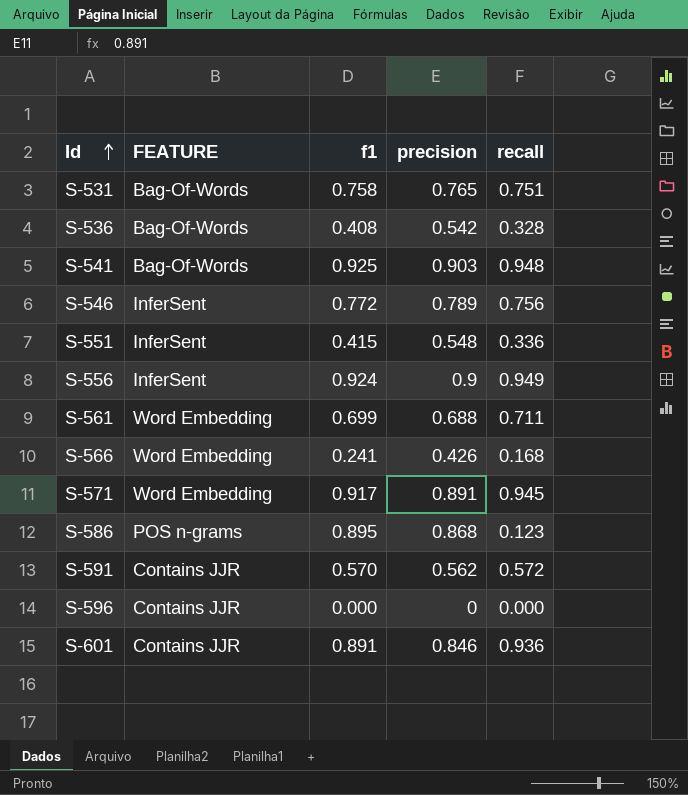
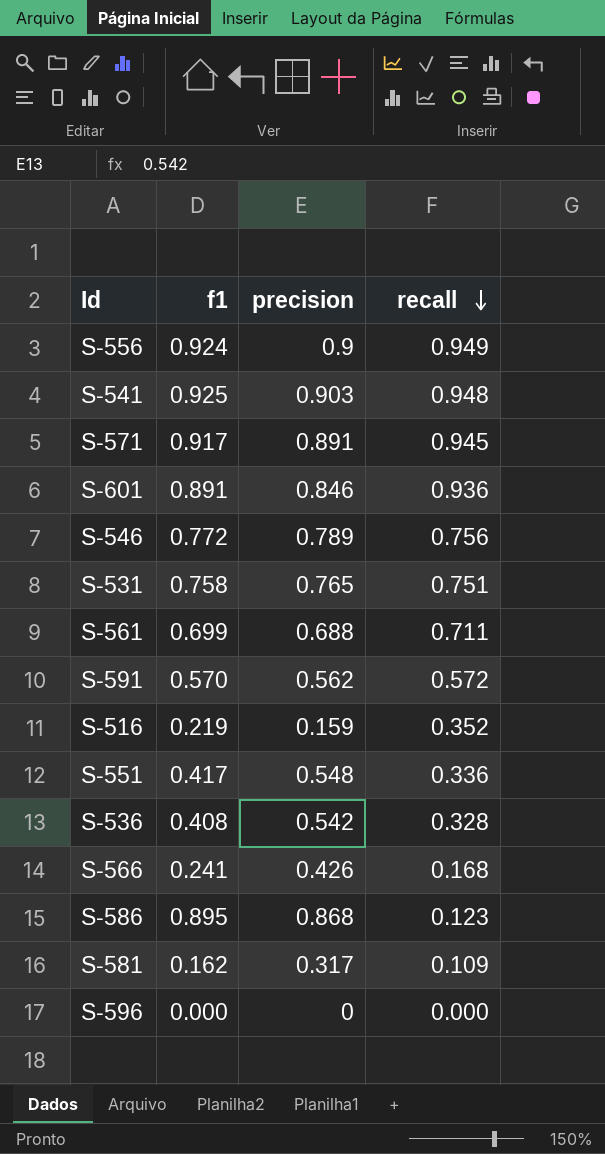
row order: Id ascending -> recall descending
column FEATURE | position: 2 -> none
row S-516: none -> 0.219 | 0.159 | 0.352
S-551 | f1: 0.415 -> 0.417
row S-581: none -> 0.162 | 0.317 | 0.109

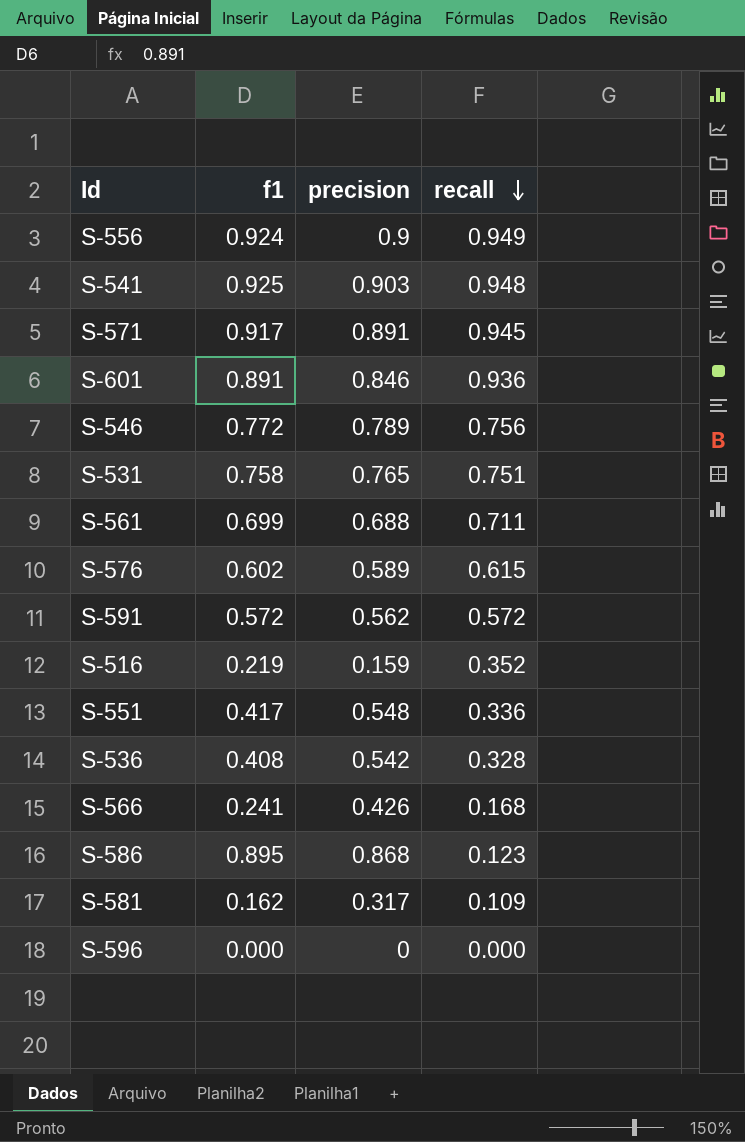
row S-576: none -> 0.602 | 0.589 | 0.615
S-591 | f1: 0.570 -> 0.572

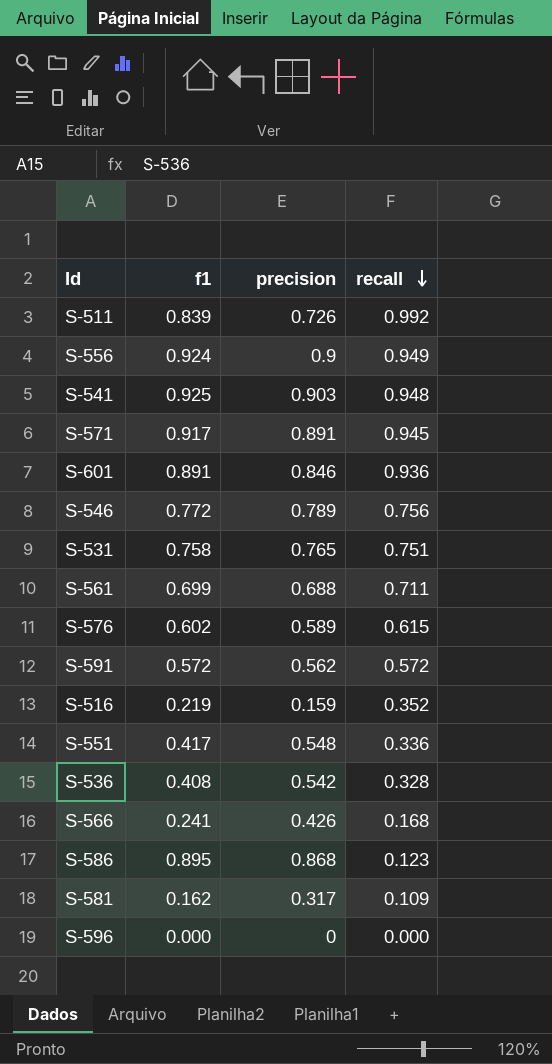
row S-511: none -> 0.839 | 0.726 | 0.992

